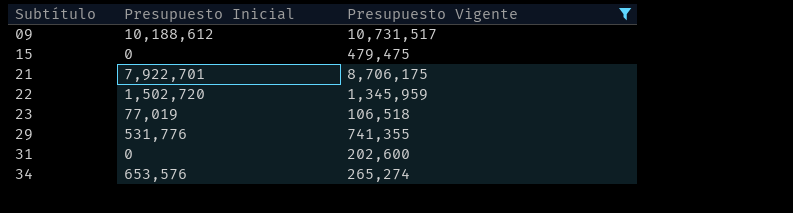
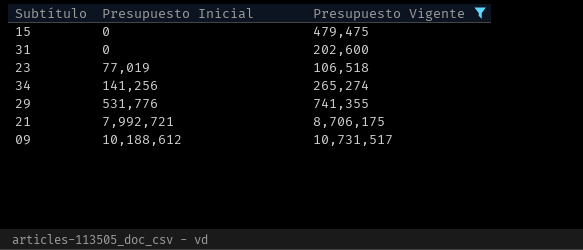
row order: Subtítulo ascending -> Presupuesto Inicial ascending
row 22: 1,502,720 | 1,345,959 -> none
34 | Presupuesto Inicial: 653,576 -> 141,256
21 | Presupuesto Inicial: 7,922,701 -> 7,992,721

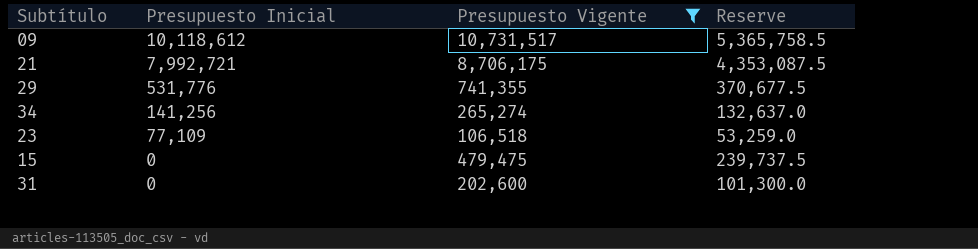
row order: Presupuesto Inicial ascending -> Presupuesto Inicial descending
column Reserve | formula: none -> [Presupuesto Vigente] * 0.5
09 | Presupuesto Inicial: 10,188,612 -> 10,118,612
23 | Presupuesto Inicial: 77,019 -> 77,109

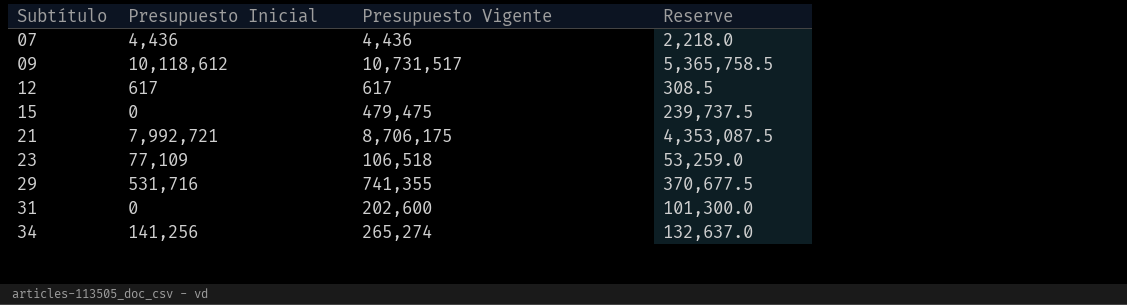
filter: Presupuesto Vigente >= 106,518 -> none
row order: Presupuesto Inicial descending -> Subtítulo ascending
29 | Presupuesto Inicial: 531,776 -> 531,716

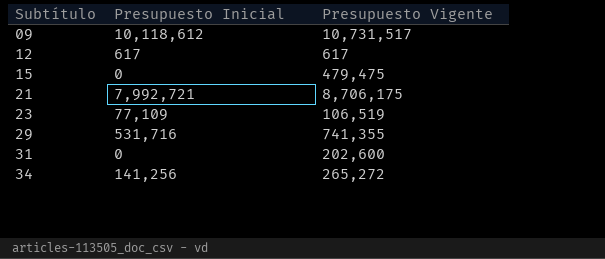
column Reserve | formula: [Presupuesto Vigente] * 0.5 -> none
row 07: 4,436 | 4,436 | 2,218.0 -> none
23 | Presupuesto Vigente: 106,518 -> 106,519
34 | Presupuesto Vigente: 265,274 -> 265,272

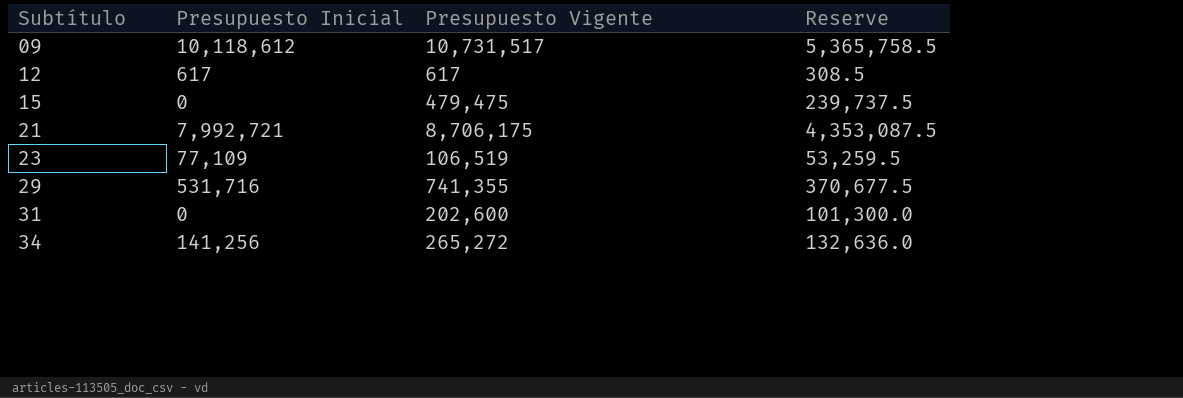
column Reserve | formula: none -> [Presupuesto Vigente] * 0.5

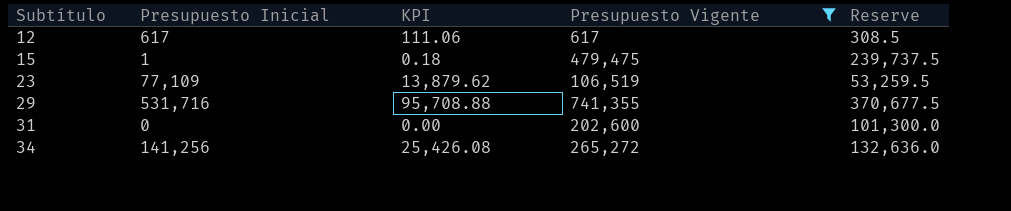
filter: none -> Presupuesto Vigente <= 741,355
column KPI | formula: none -> [Presupuesto Inicial] * 0.18
15 | Presupuesto Inicial: 0 -> 1

